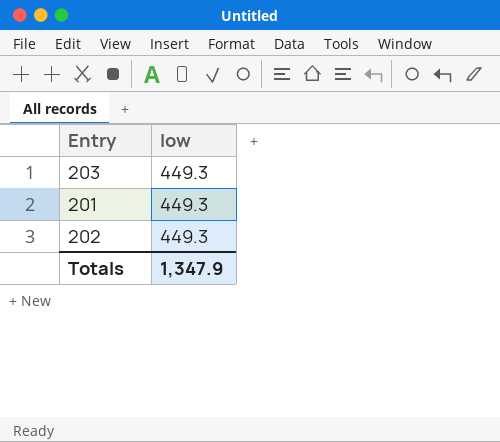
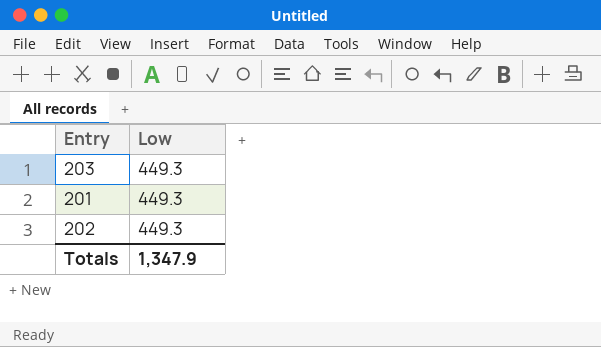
column name: low -> Low

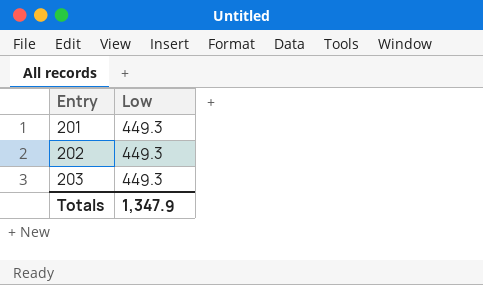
row order: none -> Entry ascending

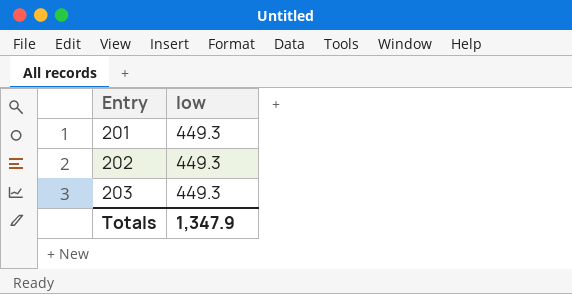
column name: Low -> low

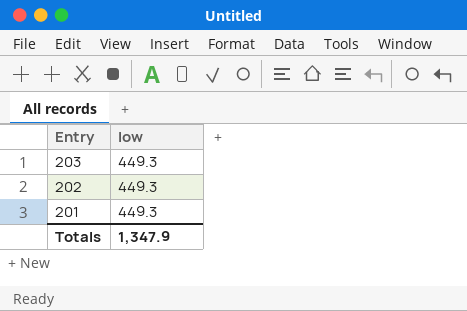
row order: Entry ascending -> Entry descending

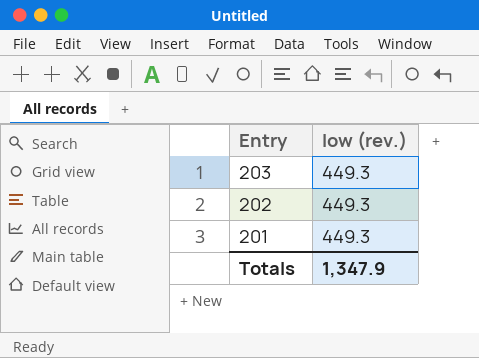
column name: low -> low (rev.)

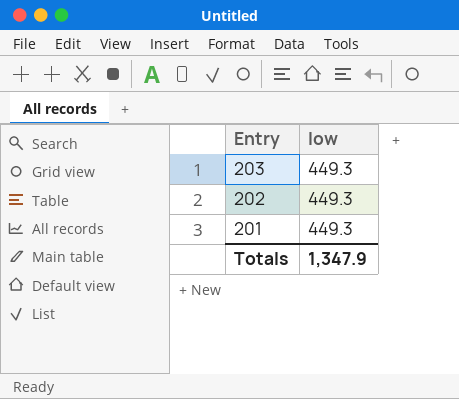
column name: low (rev.) -> low

